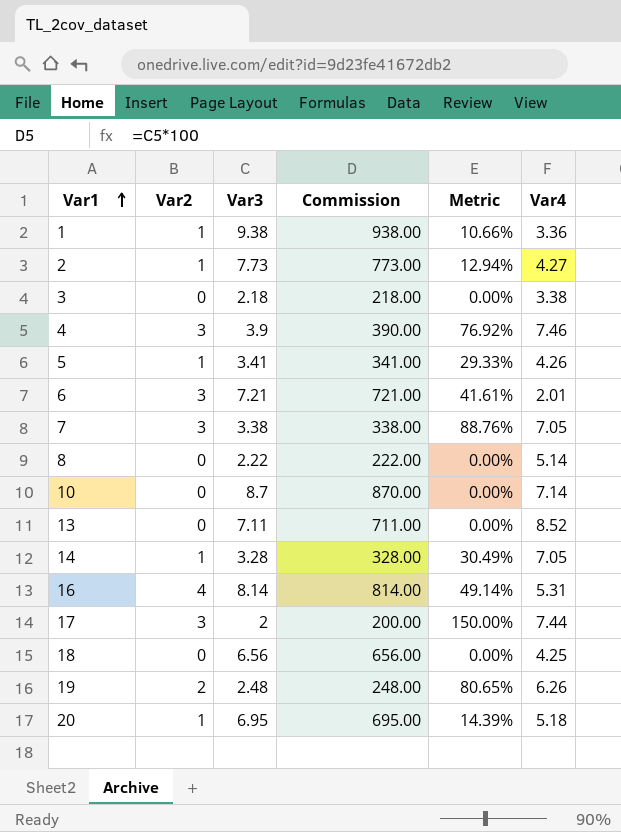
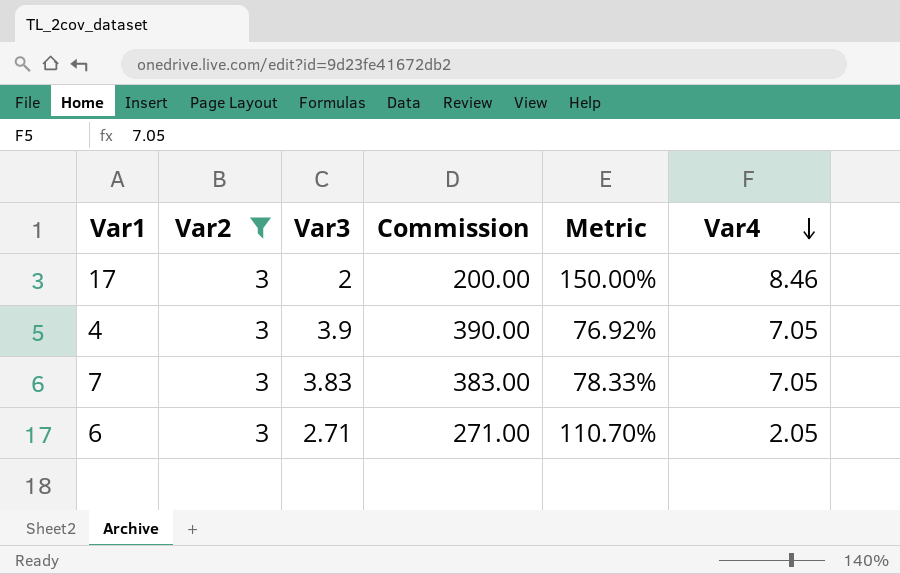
filter: none -> Var2 = 3
row order: Var1 ascending -> Var4 descending
17 | Var4: 7.44 -> 8.46
4 | Var4: 7.46 -> 7.05
7 | Var3: 3.38 -> 3.83
7 | Commission: 338.00 -> 383.00
7 | Metric: 88.76% -> 78.33%
6 | Var3: 7.21 -> 2.71
6 | Commission: 721.00 -> 271.00
6 | Metric: 41.61% -> 110.70%
6 | Var4: 2.01 -> 2.05

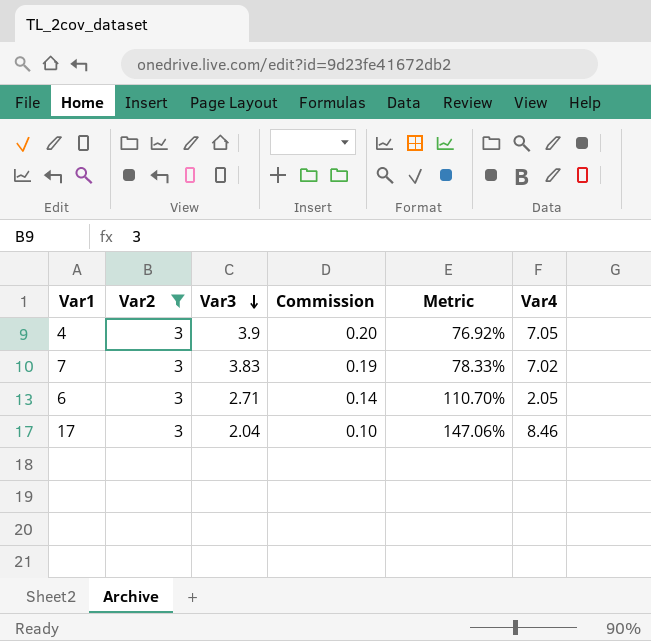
row order: Var4 descending -> Var3 descending
column Commission | formula: [Var3] * 100 -> [Var3] * 0.05
7 | Var4: 7.05 -> 7.02
17 | Var3: 2 -> 2.04
17 | Metric: 150.00% -> 147.06%

